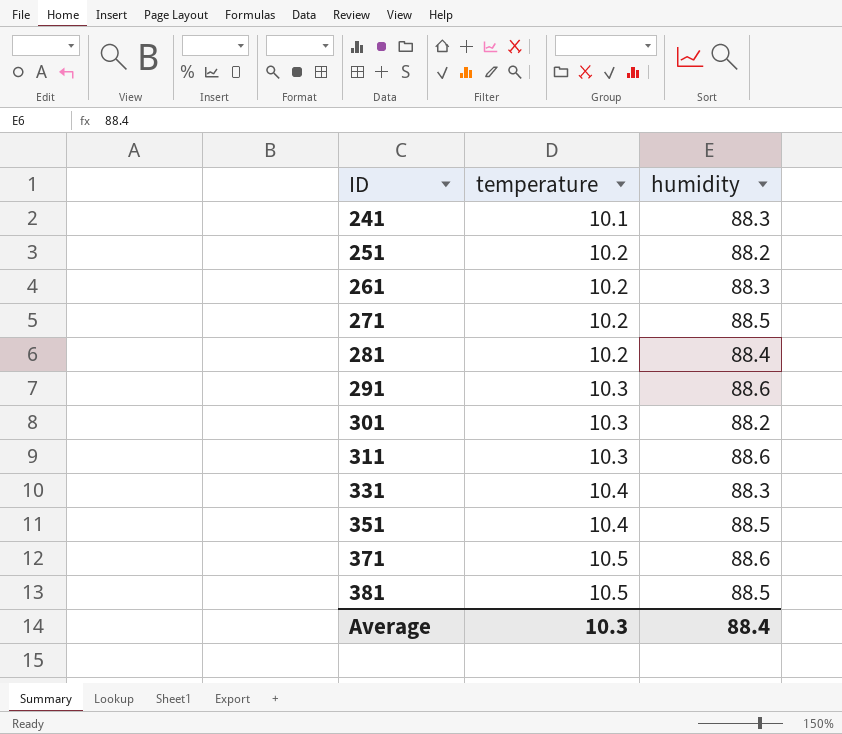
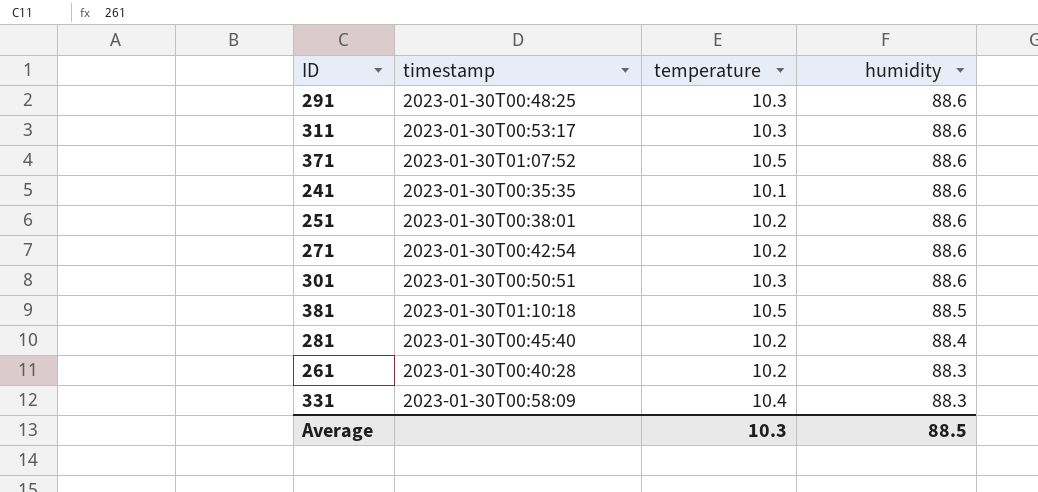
row order: ID ascending -> humidity descending
column timestamp | position: none -> 2
row 351: 10.4 | 88.5 -> none
241 | humidity: 88.3 -> 88.6
251 | humidity: 88.2 -> 88.6
271 | humidity: 88.5 -> 88.6
301 | humidity: 88.2 -> 88.6
Average | humidity: 88.4 -> 88.5

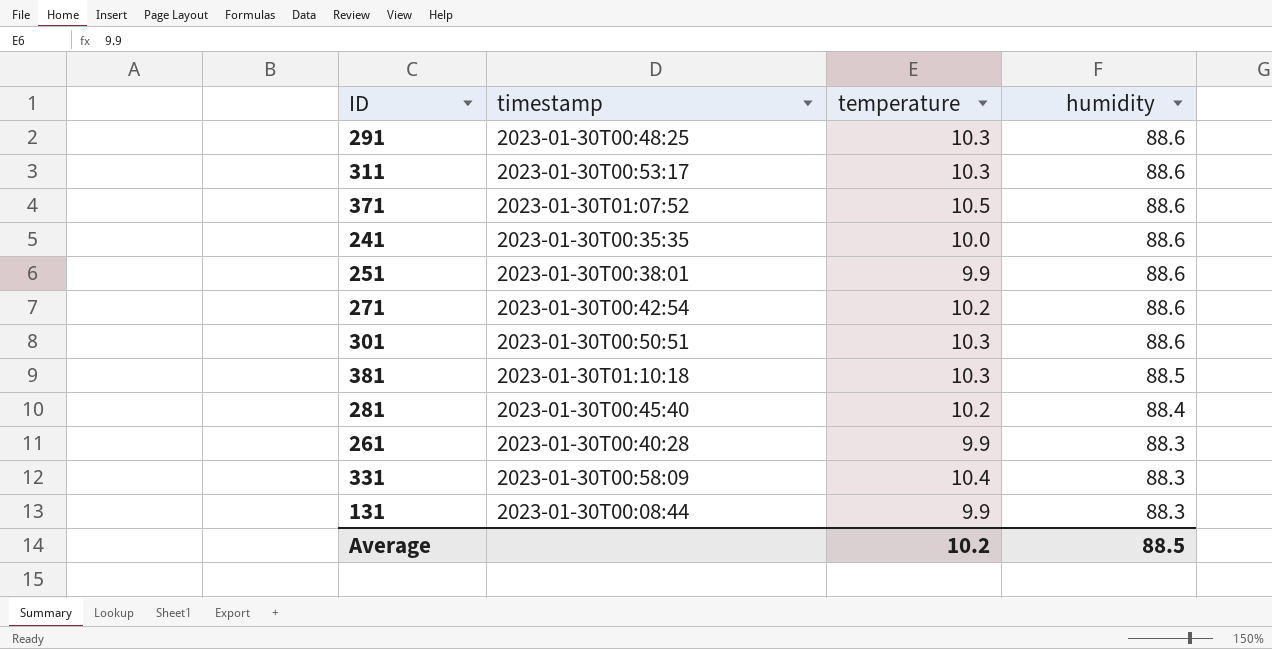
241 | temperature: 10.1 -> 10.0
251 | temperature: 10.2 -> 9.9
381 | temperature: 10.5 -> 10.3
261 | temperature: 10.2 -> 9.9
row 131: none -> 2023-01-30T00:08:44 | 9.9 | 88.3
Average | temperature: 10.3 -> 10.2

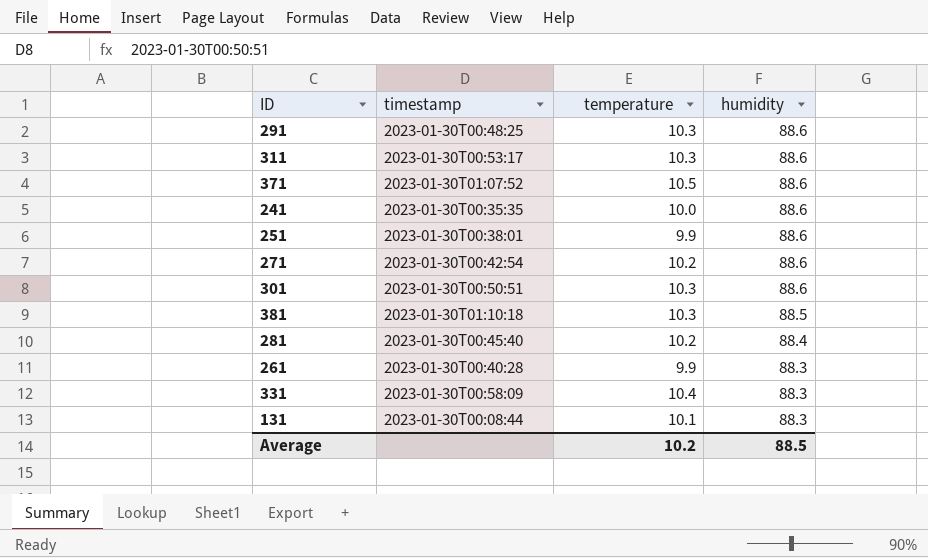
131 | temperature: 9.9 -> 10.1

